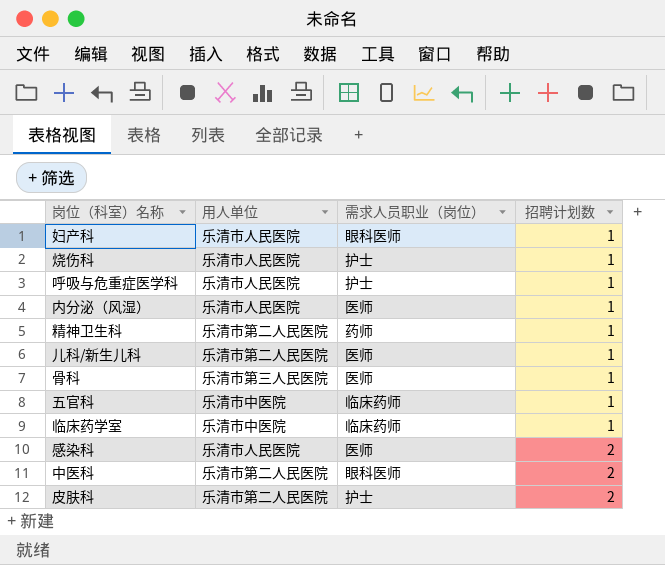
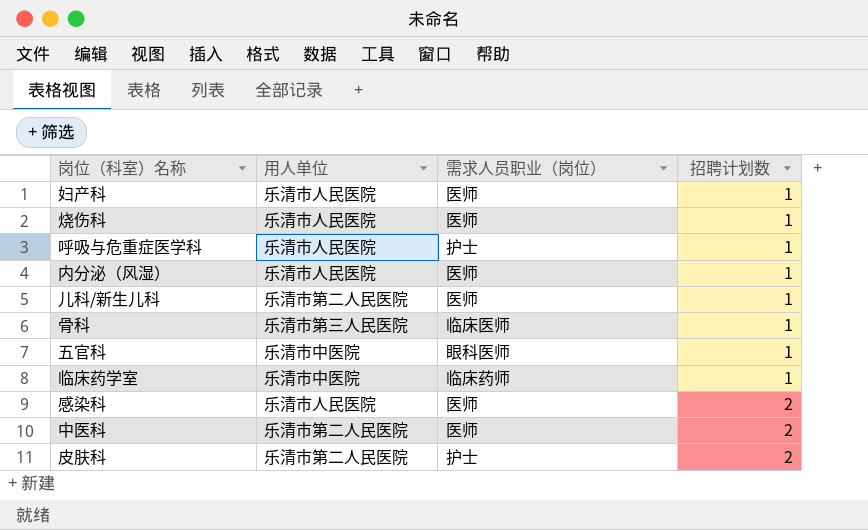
row 精神卫生科: 乐清市第二人民医院 | 药师 | 1 -> none
妇产科 | 需求人员职业（岗位）: 眼科医师 -> 医师
烧伤科 | 需求人员职业（岗位）: 护士 -> 医师
骨科 | 需求人员职业（岗位）: 医师 -> 临床医师
五官科 | 需求人员职业（岗位）: 临床药师 -> 眼科医师
中医科 | 需求人员职业（岗位）: 眼科医师 -> 医师

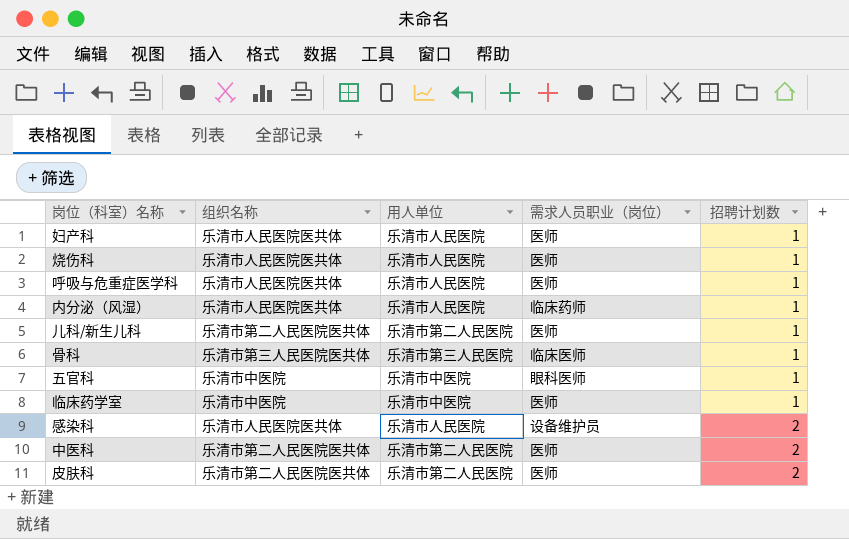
column 组织名称 | position: none -> 2
呼吸与危重症医学科 | 需求人员职业（岗位）: 护士 -> 医师
内分泌（风湿） | 需求人员职业（岗位）: 医师 -> 临床药师
临床药学室 | 需求人员职业（岗位）: 临床药师 -> 医师
感染科 | 需求人员职业（岗位）: 医师 -> 设备维护员
皮肤科 | 需求人员职业（岗位）: 护士 -> 医师

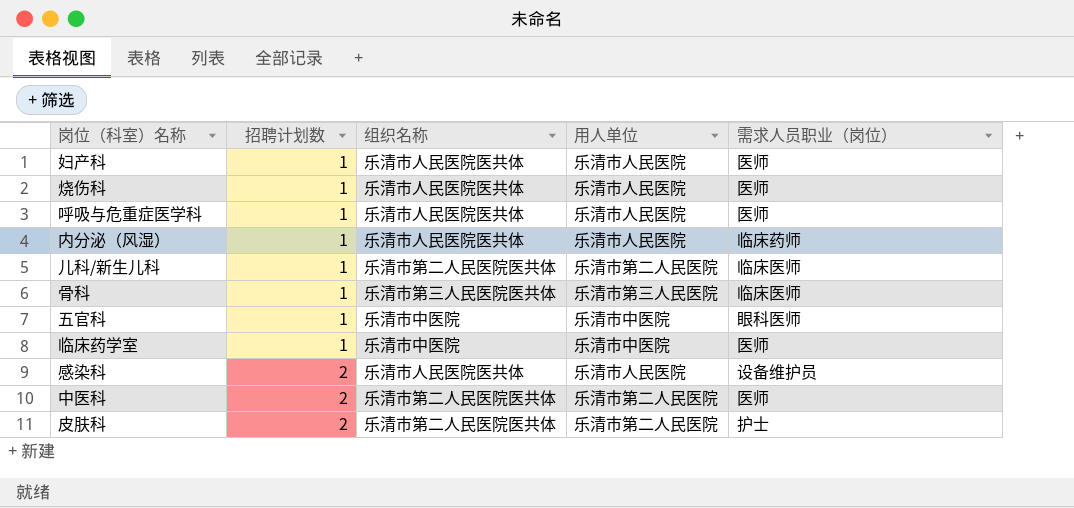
column 招聘计划数 | position: 5 -> 2
儿科/新生儿科 | 需求人员职业（岗位）: 医师 -> 临床医师
皮肤科 | 需求人员职业（岗位）: 医师 -> 护士

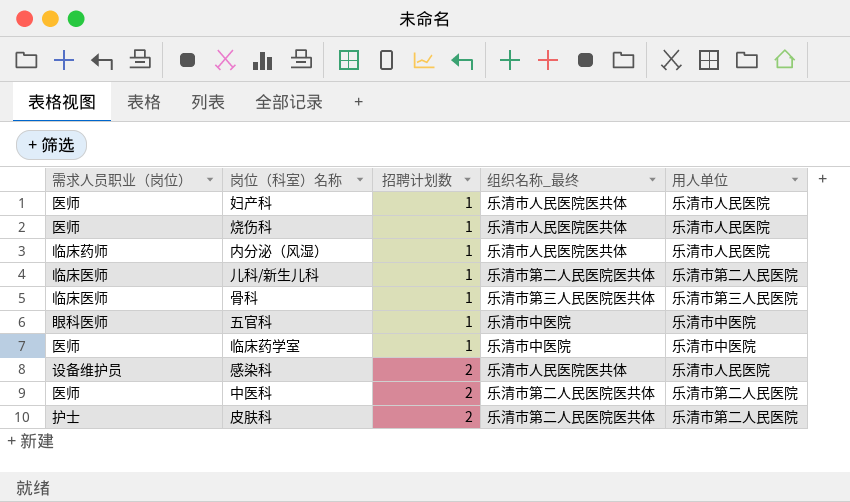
column 需求人员职业（岗位） | position: 5 -> 1
column name: 组织名称 -> 组织名称_最终
row 呼吸与危重症医学科: 1 | 乐清市人民医院医共体 | 乐清市人民医院 | 医师 -> none

